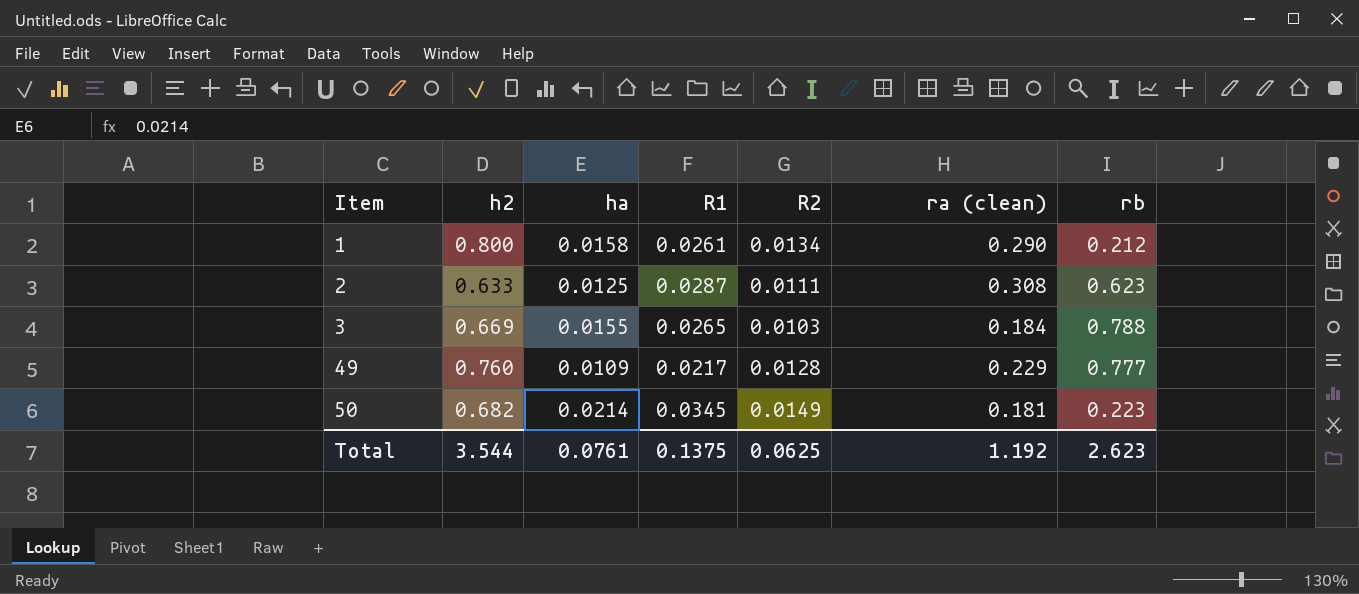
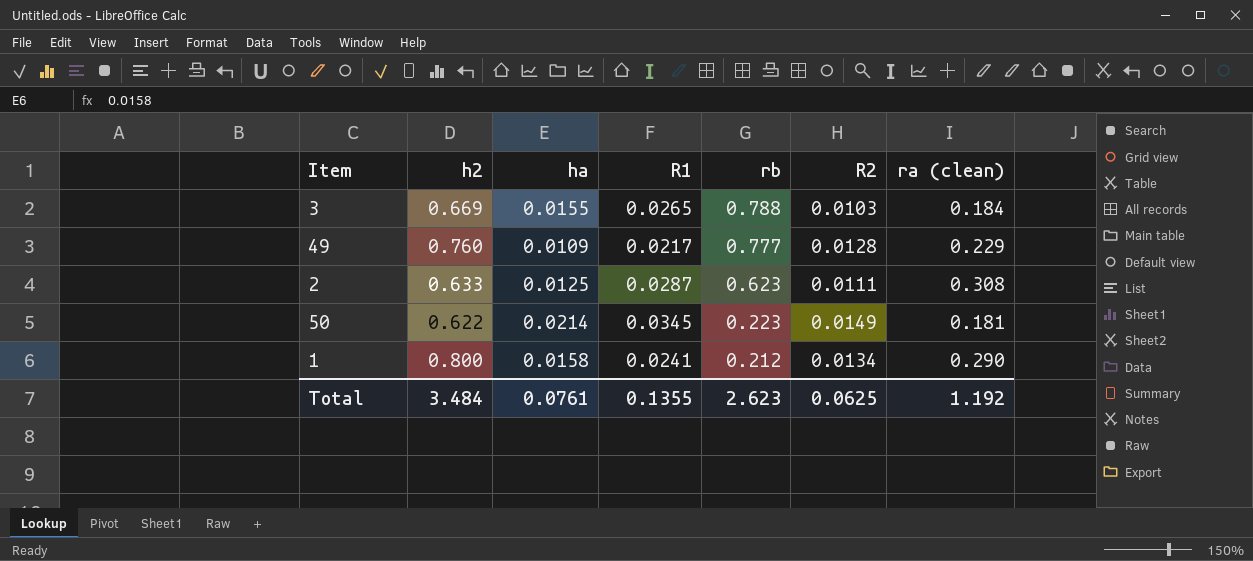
row order: Item ascending -> rb descending
column rb | position: 7 -> 5
50 | h2: 0.682 -> 0.622
1 | R1: 0.0261 -> 0.0241
Total | h2: 3.544 -> 3.484
Total | R1: 0.1375 -> 0.1355

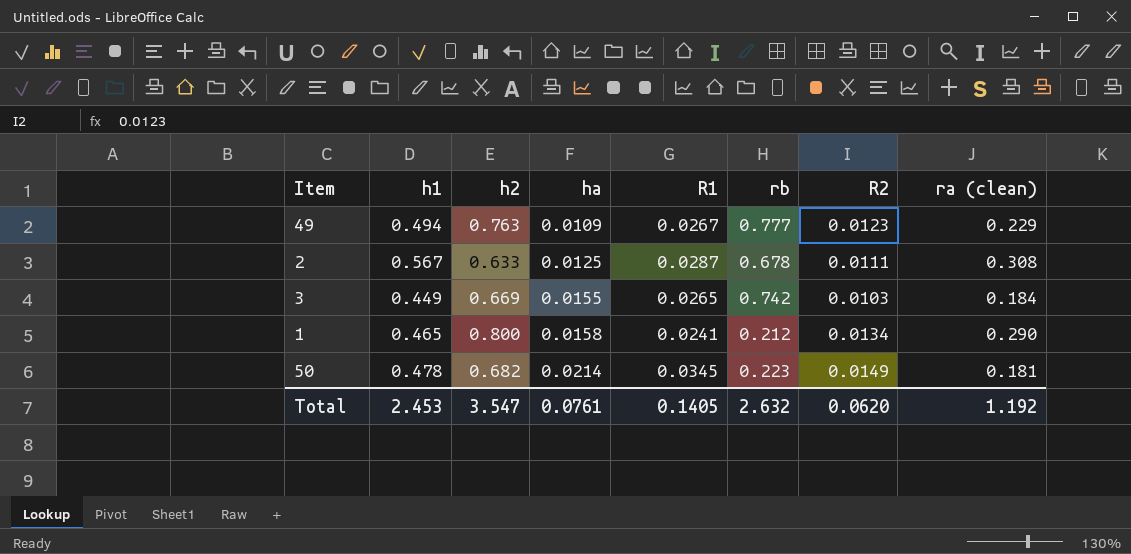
row order: rb descending -> ha ascending
column h1 | position: none -> 2
49 | h2: 0.760 -> 0.763
49 | R1: 0.0217 -> 0.0267
49 | R2: 0.0128 -> 0.0123
2 | rb: 0.623 -> 0.678
3 | rb: 0.788 -> 0.742
50 | h2: 0.622 -> 0.682
Total | h2: 3.484 -> 3.547
Total | R1: 0.1355 -> 0.1405
Total | rb: 2.623 -> 2.632
Total | R2: 0.0625 -> 0.0620

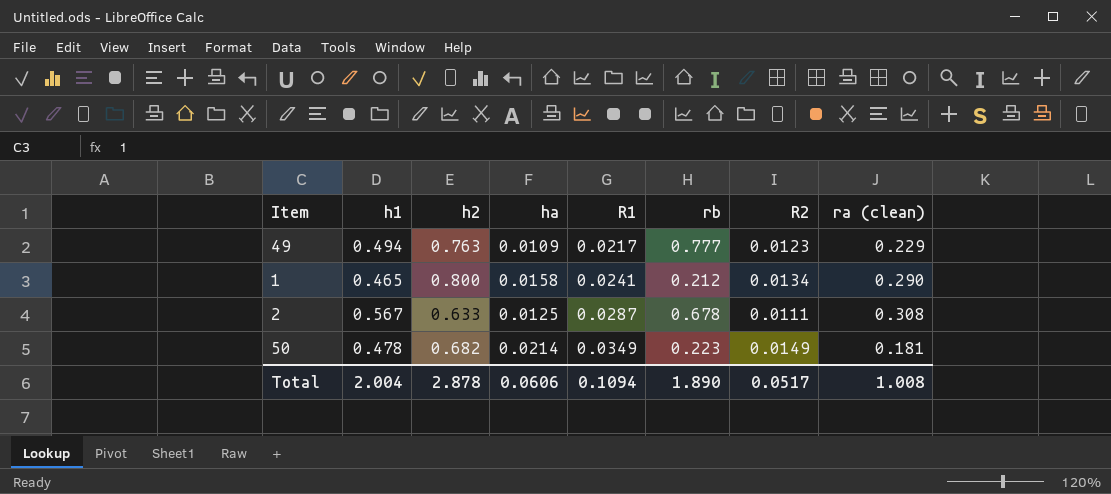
row order: ha ascending -> R1 ascending
row 3: 0.449 | 0.669 | 0.0155 | 0.0265 | 0.742 | 0.0103 | 0.184 -> none
49 | R1: 0.0267 -> 0.0217
50 | R1: 0.0345 -> 0.0349
Total | h1: 2.453 -> 2.004
Total | h2: 3.547 -> 2.878
Total | ha: 0.0761 -> 0.0606
Total | R1: 0.1405 -> 0.1094
Total | rb: 2.632 -> 1.890
Total | R2: 0.0620 -> 0.0517
Total | ra (clean): 1.192 -> 1.008

